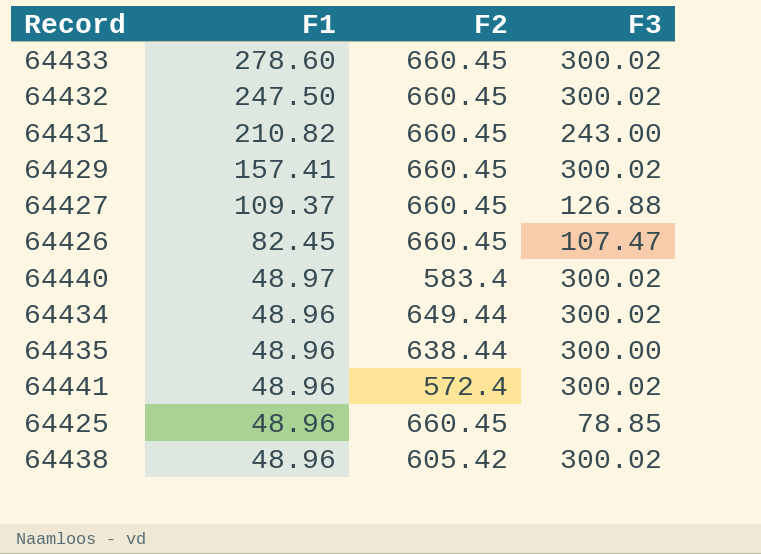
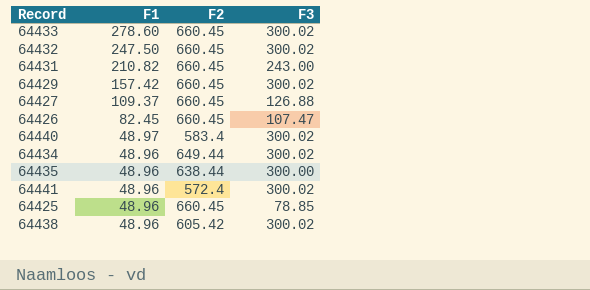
64429 | F1: 157.41 -> 157.42

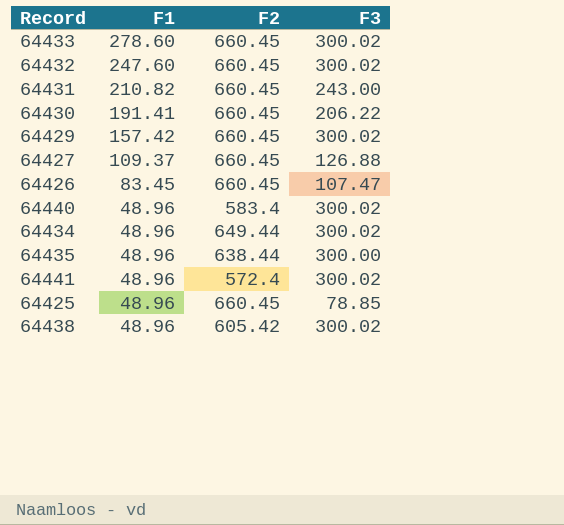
64432 | F1: 247.50 -> 247.60
row 64430: none -> 191.41 | 660.45 | 206.22
64426 | F1: 82.45 -> 83.45
64440 | F1: 48.97 -> 48.96

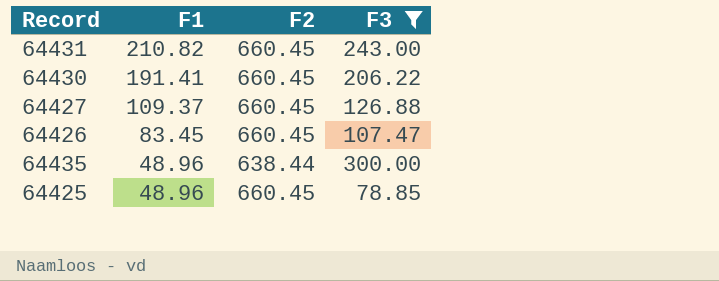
filter: none -> F3 != 300.02

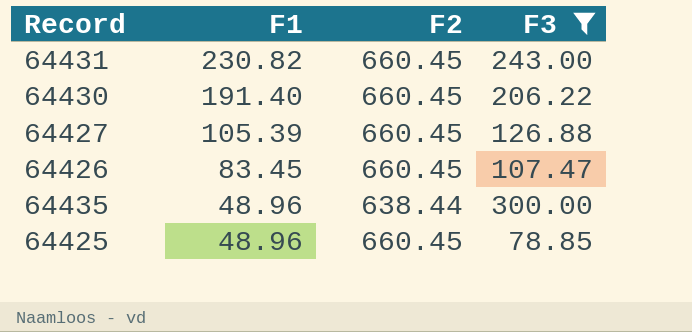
64431 | F1: 210.82 -> 230.82
64430 | F1: 191.41 -> 191.40
64427 | F1: 109.37 -> 105.39

